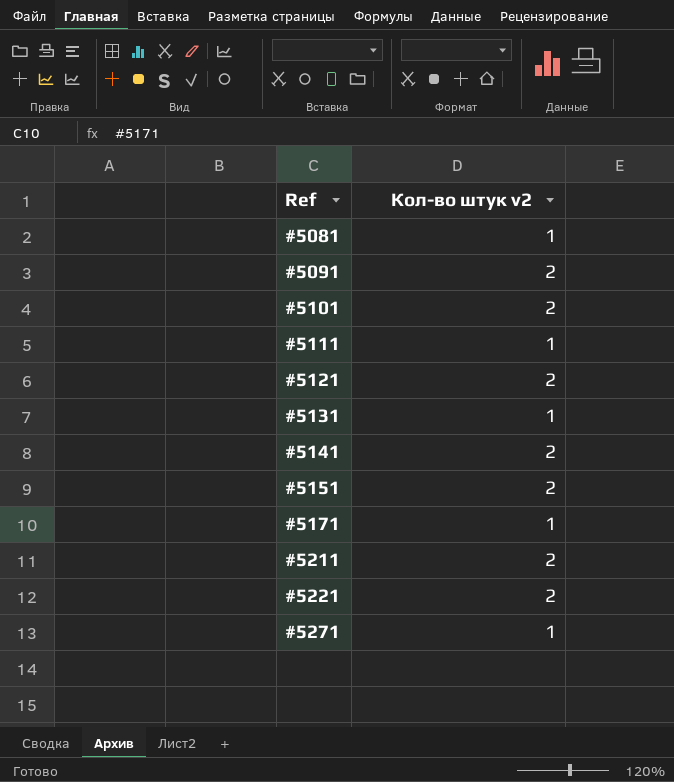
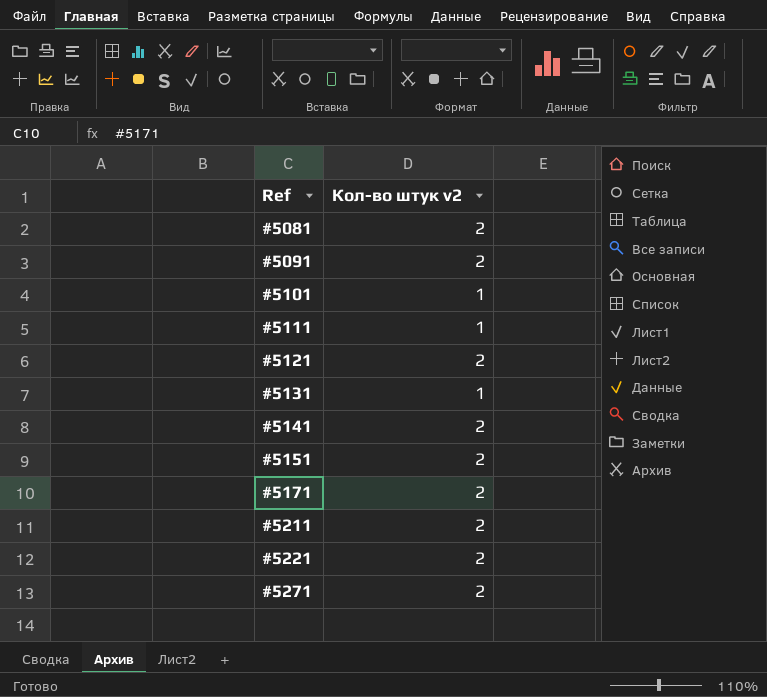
#5081 | Кол-во штук v2: 1 -> 2
#5101 | Кол-во штук v2: 2 -> 1
#5171 | Кол-во штук v2: 1 -> 2
#5271 | Кол-во штук v2: 1 -> 2

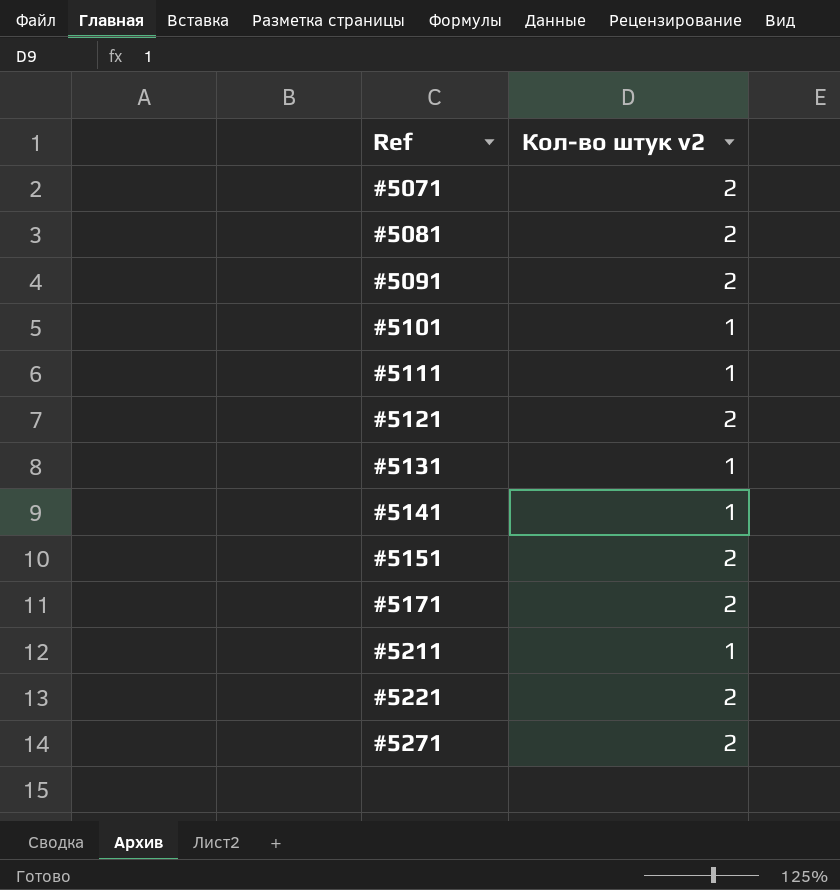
row #5071: none -> 2
#5141 | Кол-во штук v2: 2 -> 1
#5211 | Кол-во штук v2: 2 -> 1

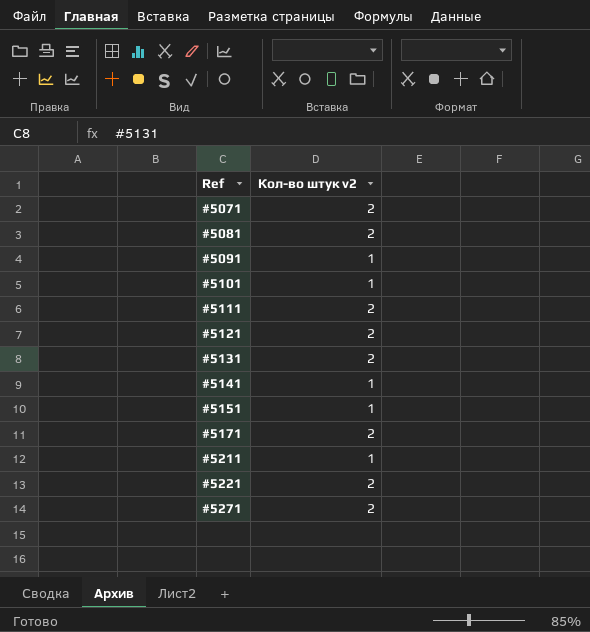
#5091 | Кол-во штук v2: 2 -> 1
#5111 | Кол-во штук v2: 1 -> 2
#5131 | Кол-во штук v2: 1 -> 2
#5151 | Кол-во штук v2: 2 -> 1

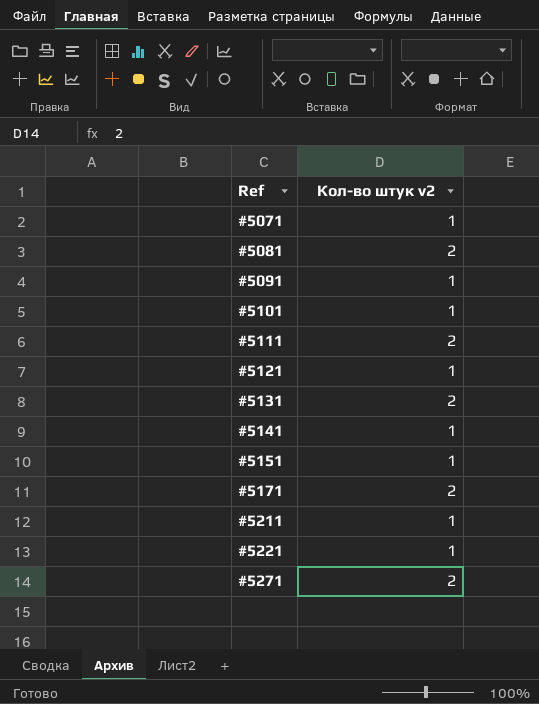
#5071 | Кол-во штук v2: 2 -> 1
#5121 | Кол-во штук v2: 2 -> 1
#5221 | Кол-во штук v2: 2 -> 1

